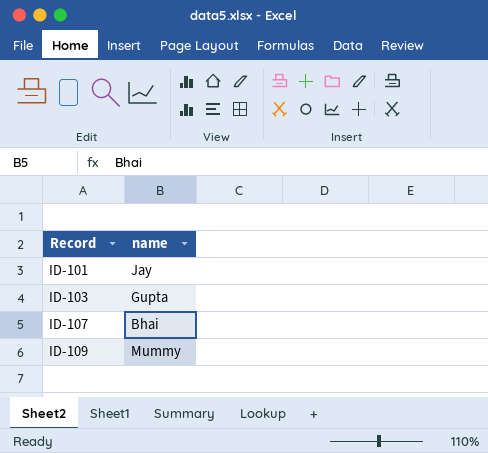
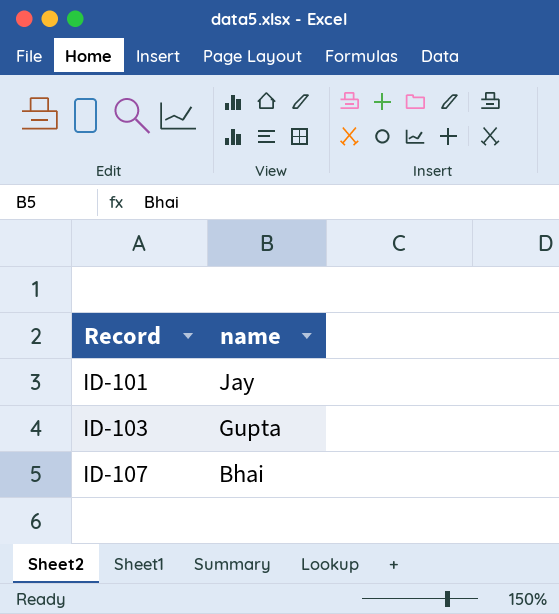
row ID-109: Mummy -> none

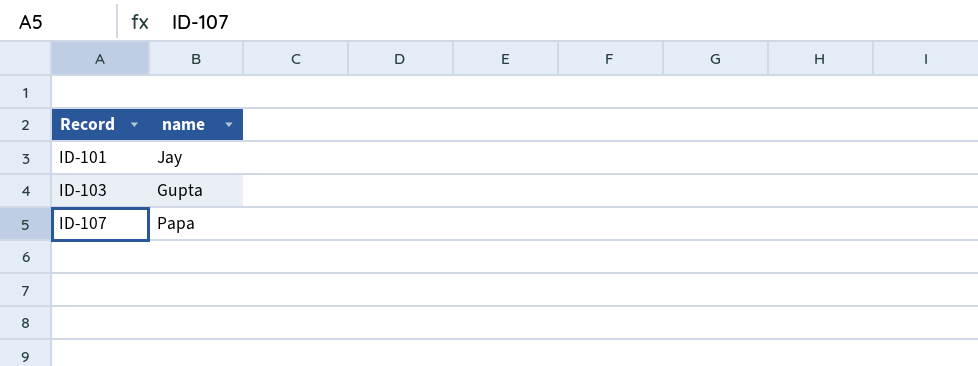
ID-107 | name: Bhai -> Papa

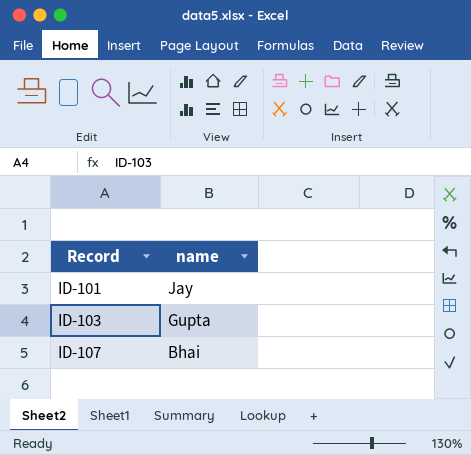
ID-107 | name: Papa -> Bhai

